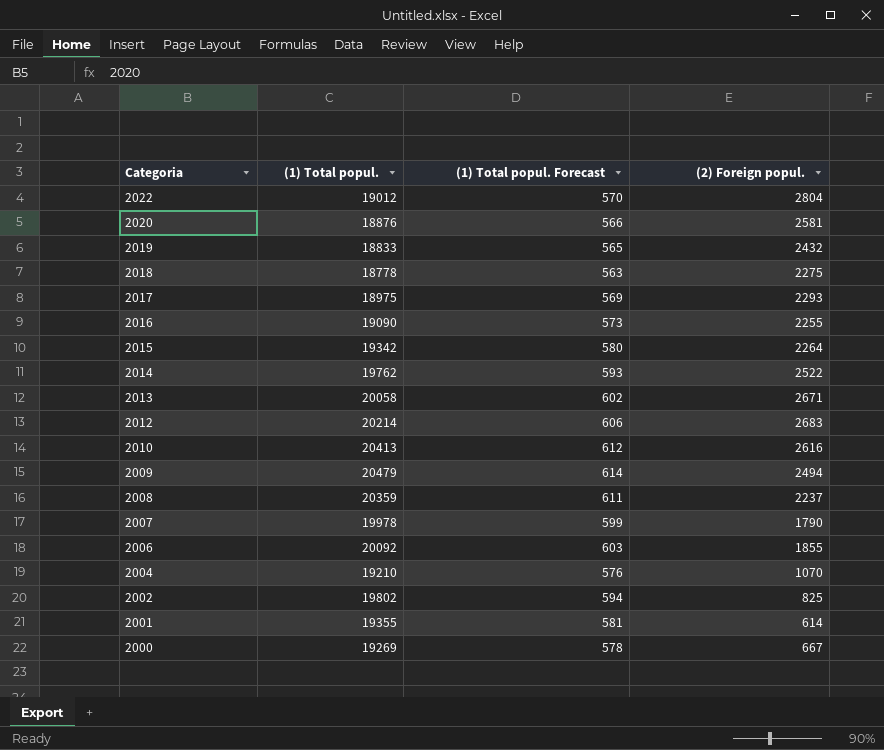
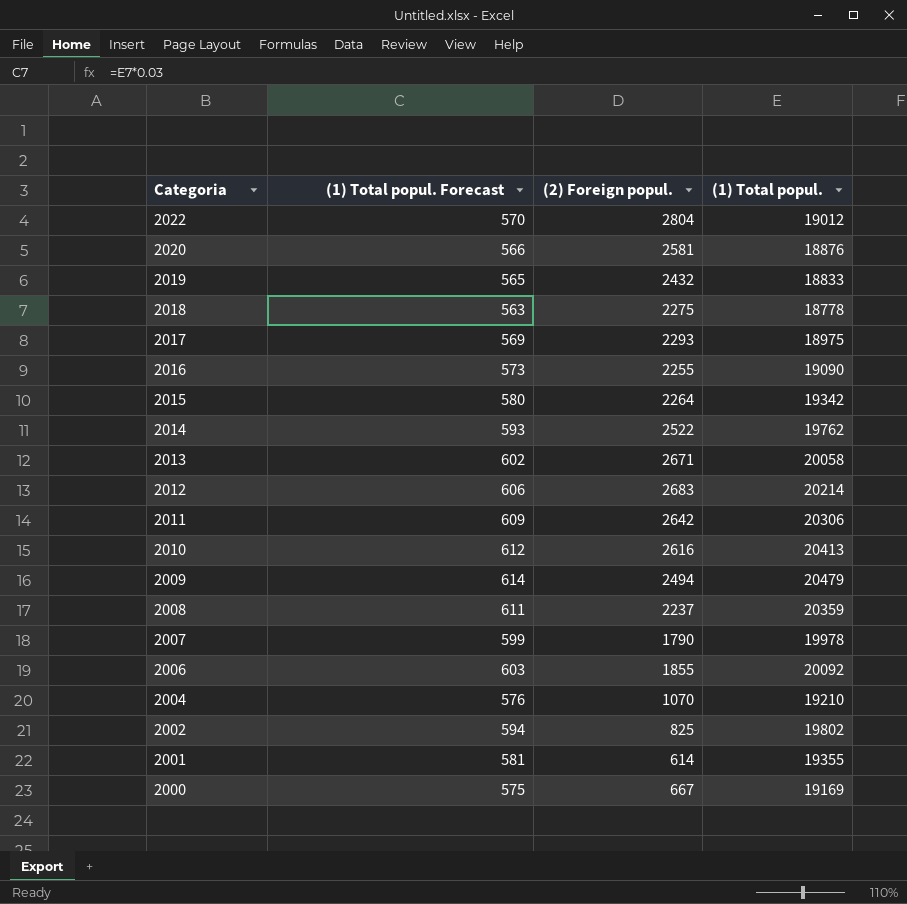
column (1) Total popul. | position: 2 -> 4
row 2011: none -> 609 | 2642 | 20306
2000 | (1) Total popul. Forecast: 578 -> 575
2000 | (1) Total popul.: 19269 -> 19169

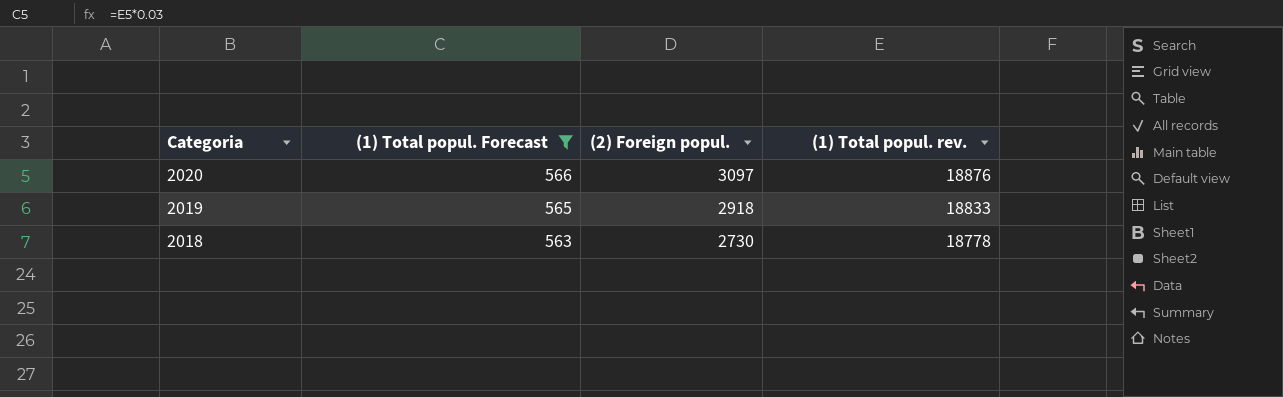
filter: none -> (1) Total popul. Forecast <= 566
column name: (1) Total popul. -> (1) Total popul. rev.
2020 | (2) Foreign popul.: 2581 -> 3097
2019 | (2) Foreign popul.: 2432 -> 2918
2018 | (2) Foreign popul.: 2275 -> 2730

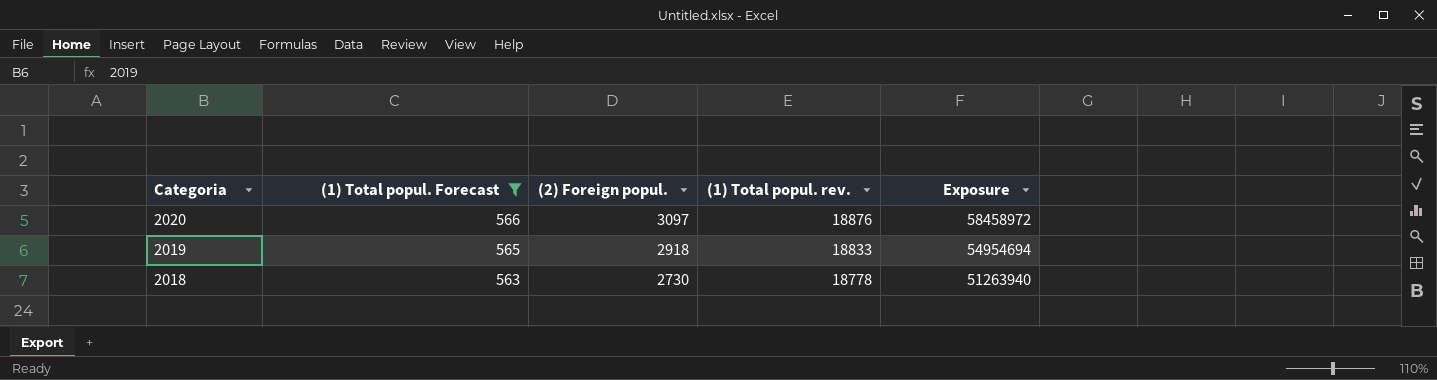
column Exposure | formula: none -> [(2) Foreign popul.] * [(1) Total popul. rev.]

